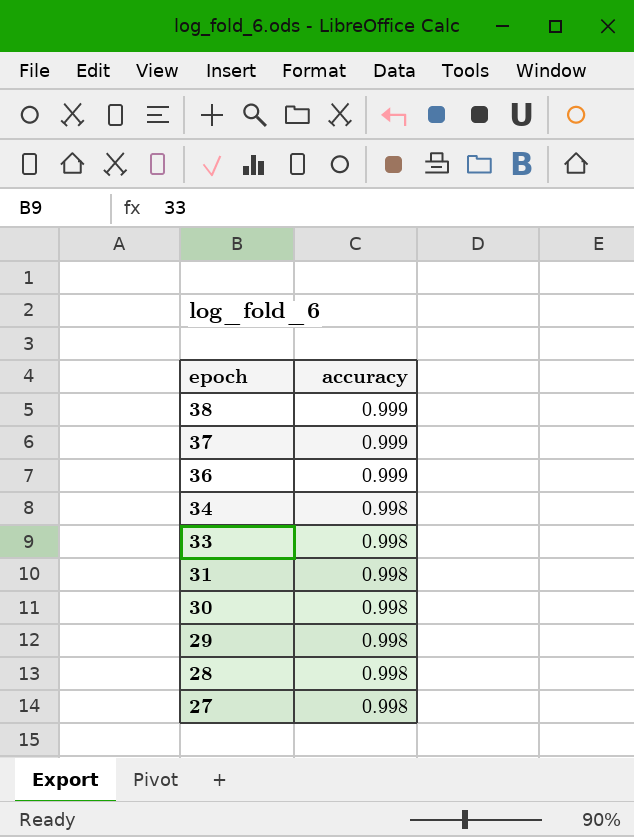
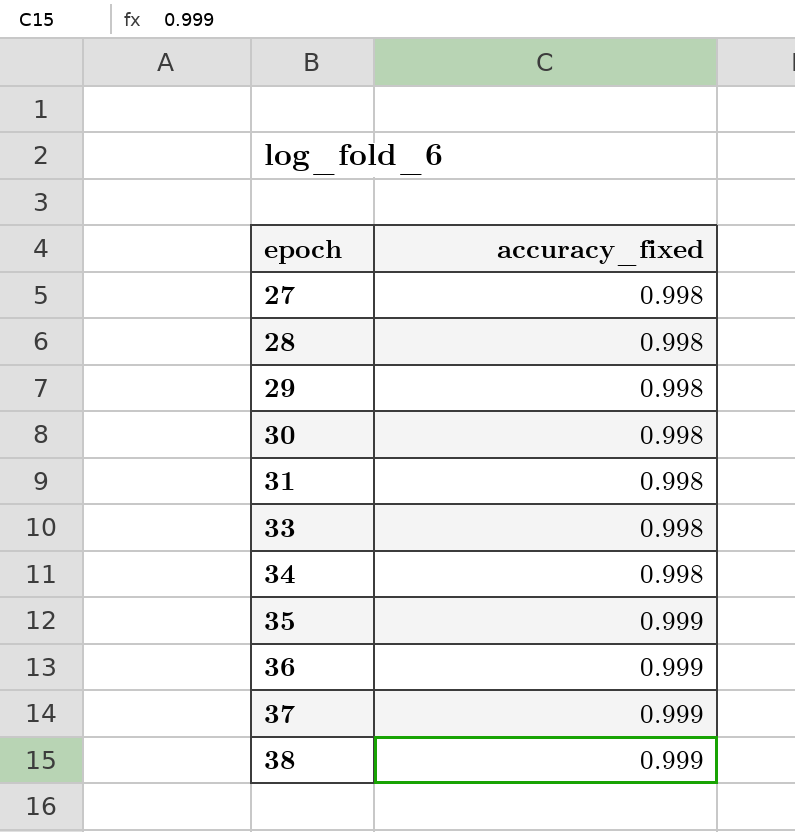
row order: epoch descending -> epoch ascending
column name: accuracy -> accuracy_fixed
row 35: none -> 0.999

